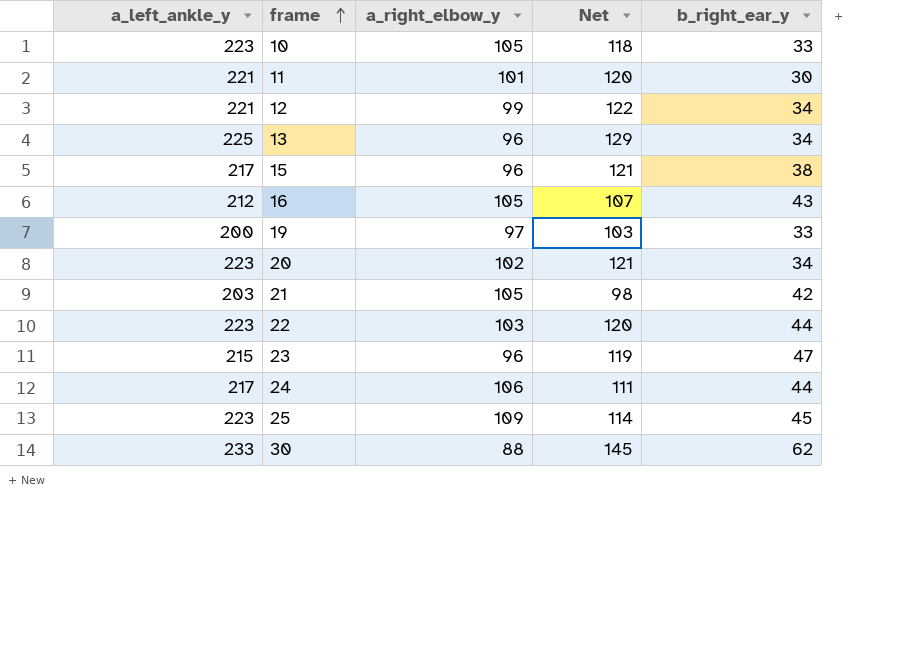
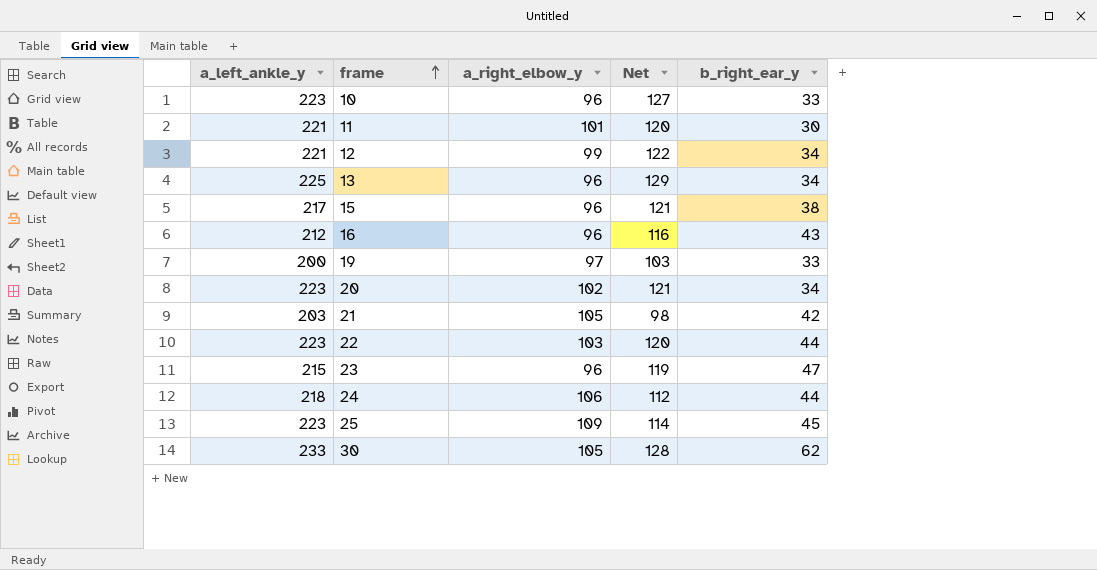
10 | a_right_elbow_y: 105 -> 96
10 | Net: 118 -> 127
16 | a_right_elbow_y: 105 -> 96
16 | Net: 107 -> 116
24 | a_left_ankle_y: 217 -> 218
24 | Net: 111 -> 112
30 | a_right_elbow_y: 88 -> 105
30 | Net: 145 -> 128

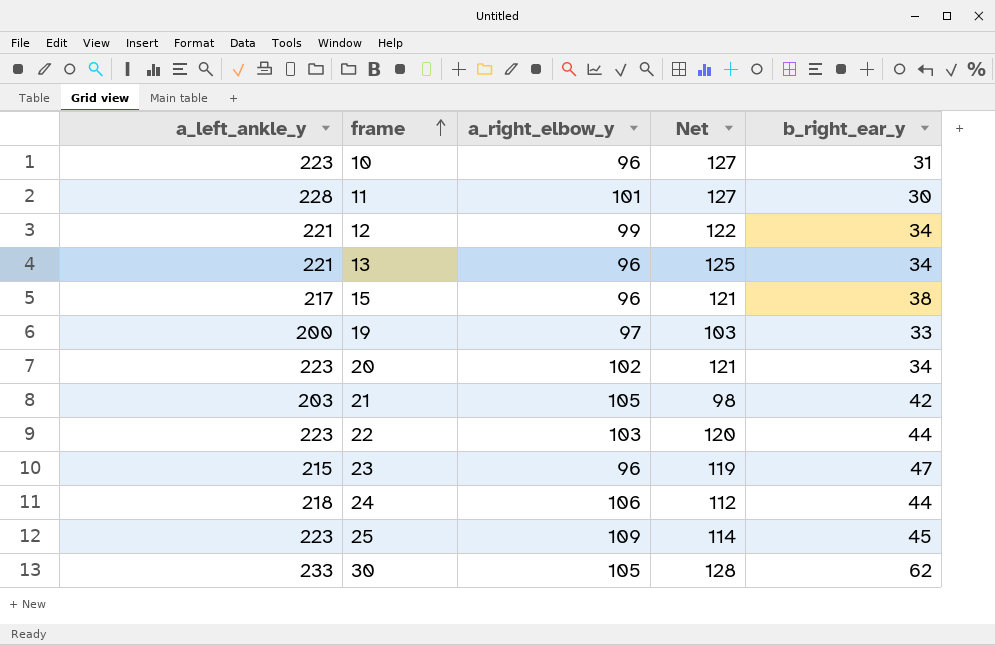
row 16: 212 | 96 | 116 | 43 -> none
10 | b_right_ear_y: 33 -> 31
11 | a_left_ankle_y: 221 -> 228
11 | Net: 120 -> 127
13 | a_left_ankle_y: 225 -> 221
13 | Net: 129 -> 125

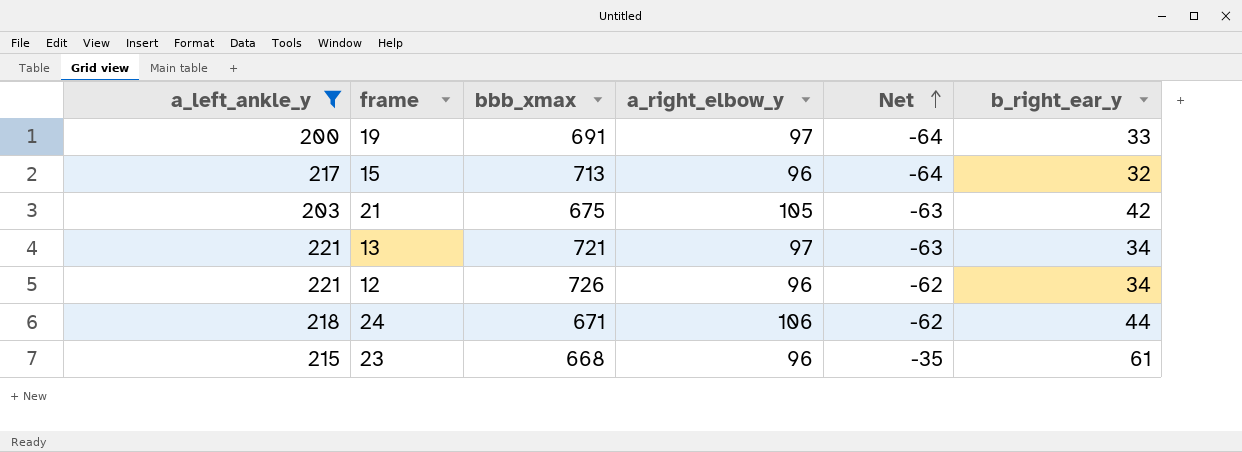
filter: none -> a_left_ankle_y <= 221
row order: frame ascending -> Net ascending
column bbb_xmax | position: none -> 3
column Net | formula: [a_left_ankle_y] - [a_right_elbow_y] -> [b_right_ear_y] - [a_right_elbow_y]
15 | b_right_ear_y: 38 -> 32
13 | a_right_elbow_y: 96 -> 97
12 | a_right_elbow_y: 99 -> 96
23 | b_right_ear_y: 47 -> 61

